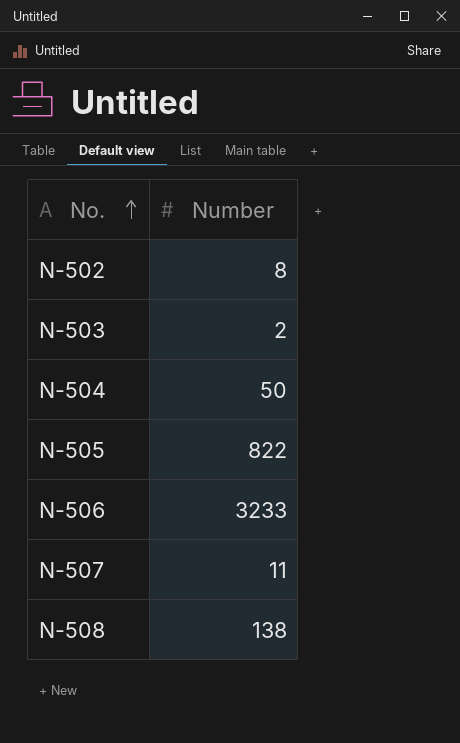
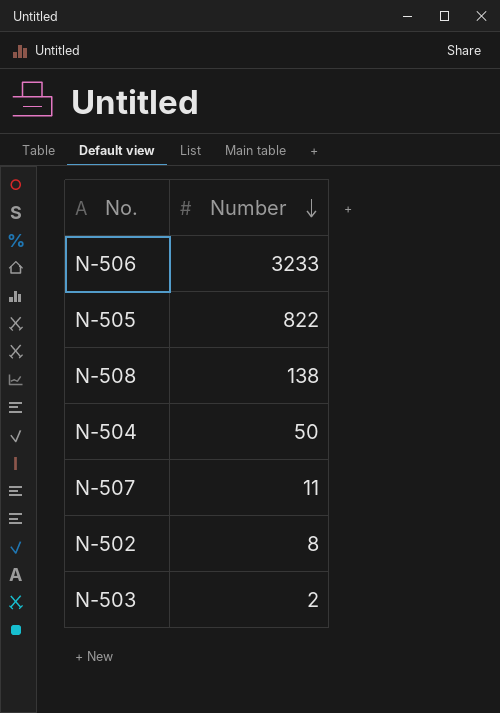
row order: No. ascending -> Number descending

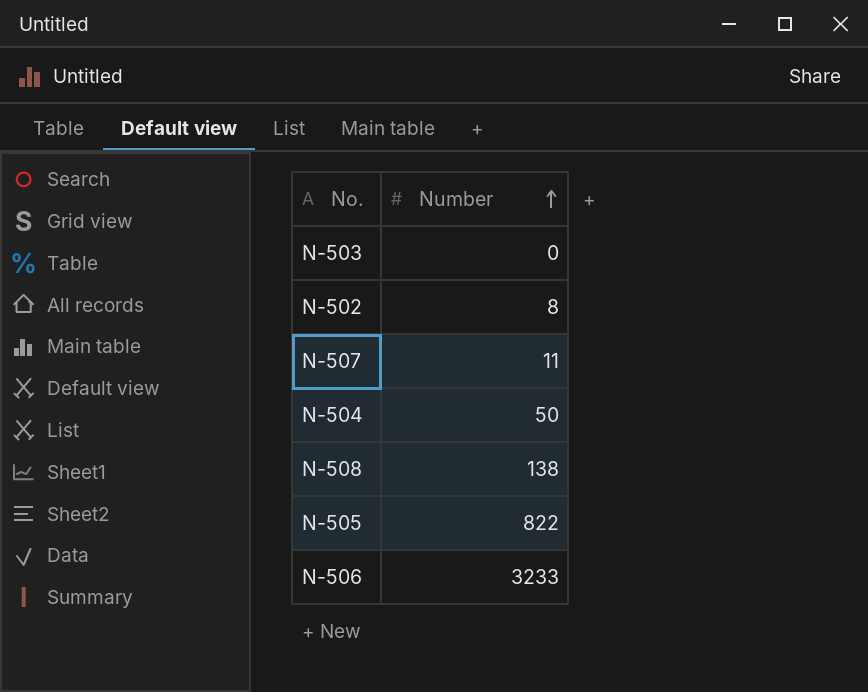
row order: Number descending -> Number ascending
N-503 | Number: 2 -> 0

